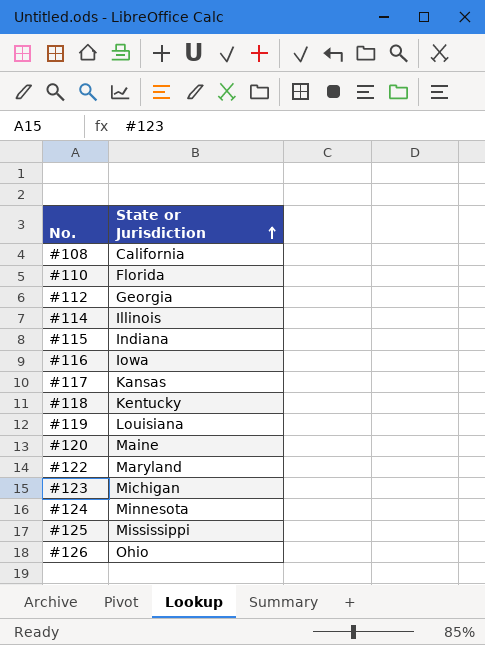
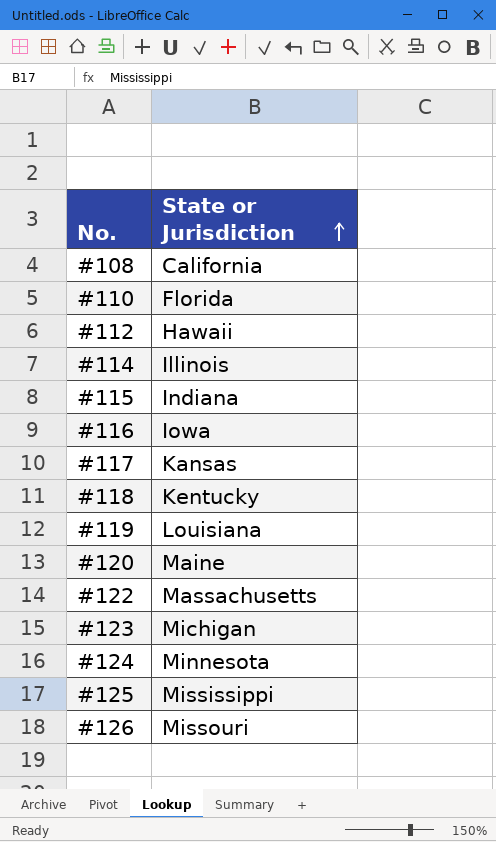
#112 | State or Jurisdiction: Georgia -> Hawaii
#122 | State or Jurisdiction: Maryland -> Massachusetts
#126 | State or Jurisdiction: Ohio -> Missouri

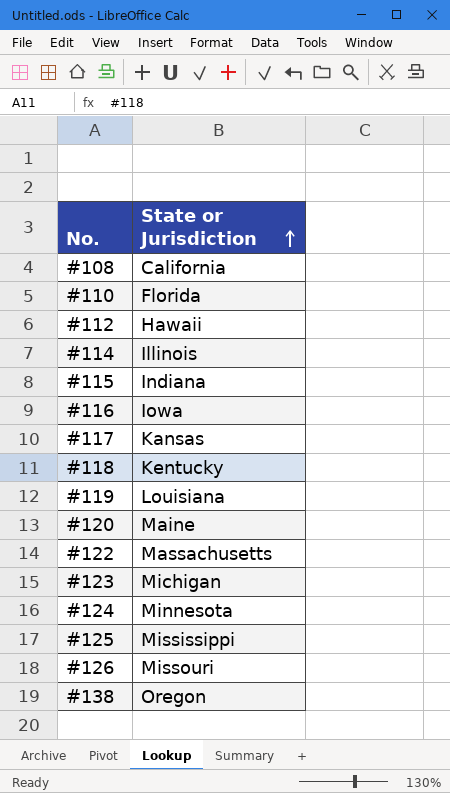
row #138: none -> Oregon

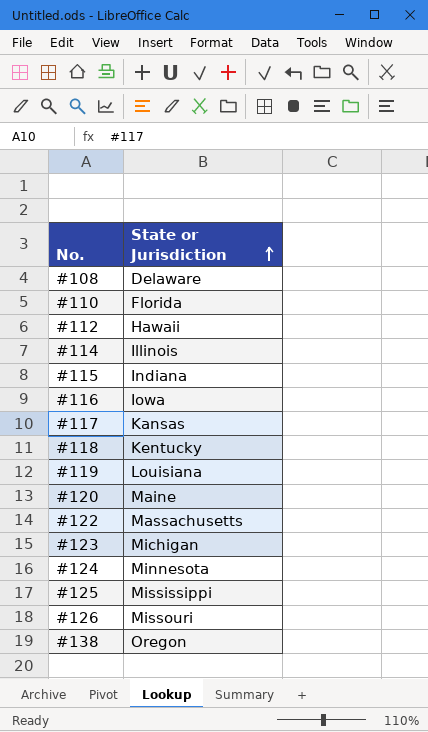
#108 | State or Jurisdiction: California -> Delaware

